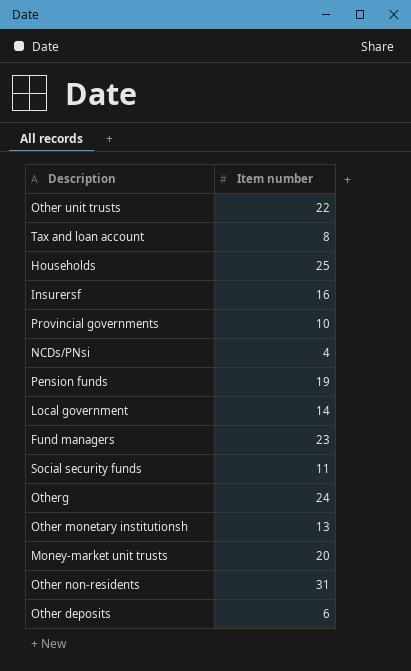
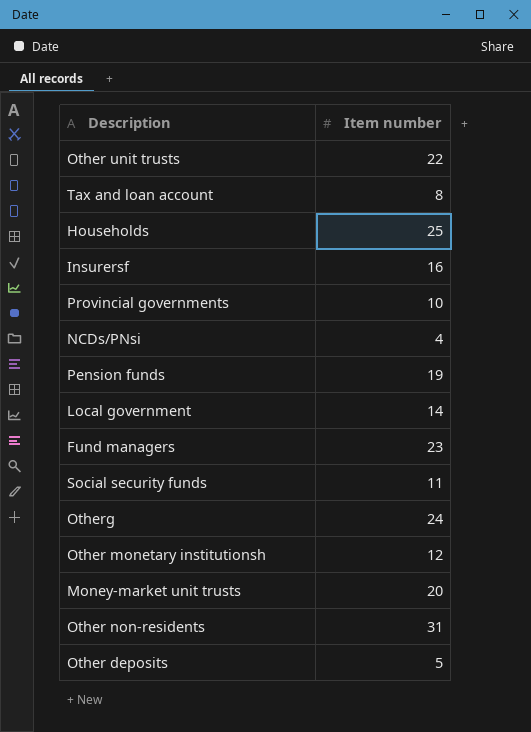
Other monetary institutionsh | Item number: 13 -> 12
Other deposits | Item number: 6 -> 5

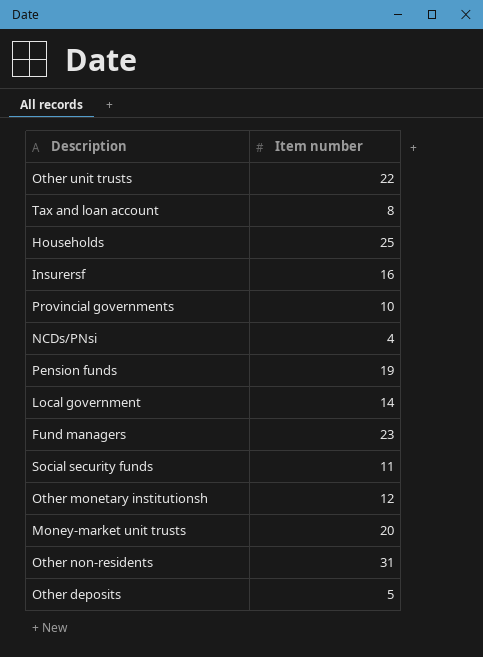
row Otherg: 24 -> none

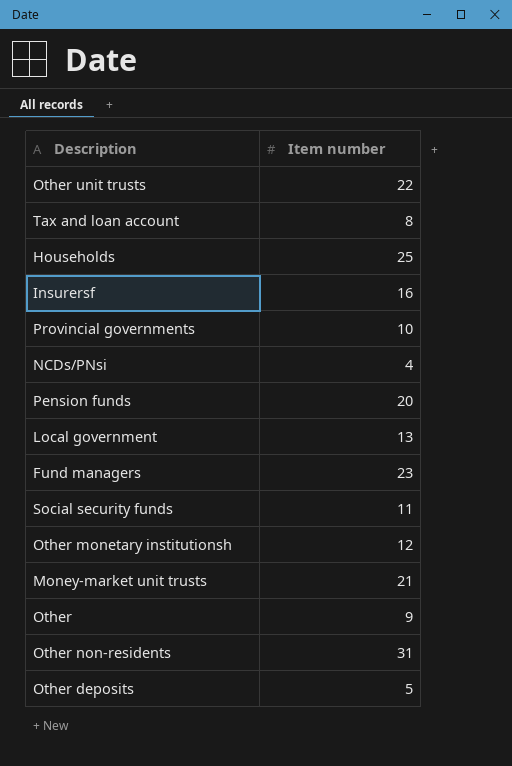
Pension funds | Item number: 19 -> 20
Local government | Item number: 14 -> 13
Money-market unit trusts | Item number: 20 -> 21
row Other: none -> 9

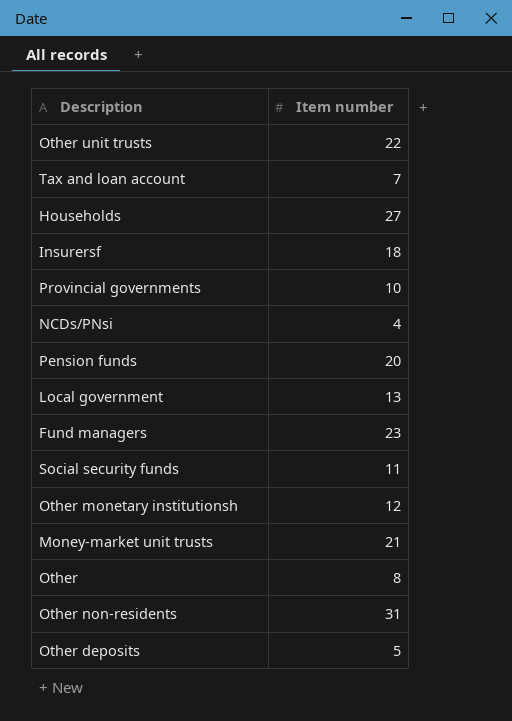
Tax and loan account | Item number: 8 -> 7
Households | Item number: 25 -> 27
Insurersf | Item number: 16 -> 18
Other | Item number: 9 -> 8

